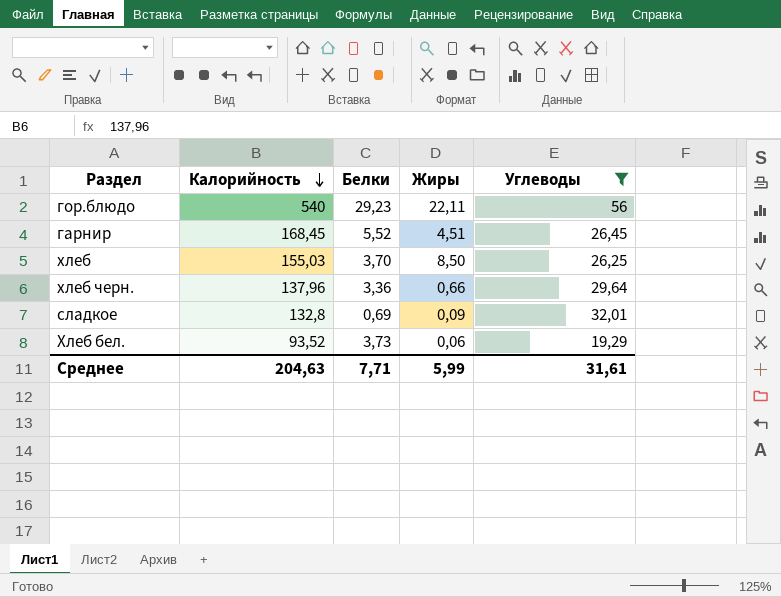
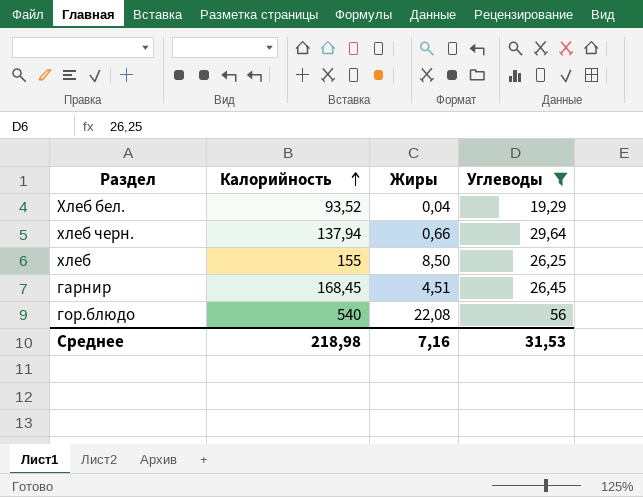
row order: Калорийность descending -> Калорийность ascending
column Белки | position: 3 -> none
row сладкое: 132,8 | 0,69 | 0,09 | 32,01 -> none
Хлеб бел. | Жиры: 0,06 -> 0,04
хлеб черн. | Калорийность: 137,96 -> 137,94
хлеб | Калорийность: 155,03 -> 155
гор.блюдо | Жиры: 22,11 -> 22,08
Среднее | Калорийность: 204,63 -> 218,98
Среднее | Жиры: 5,99 -> 7,16
Среднее | Углеводы: 31,61 -> 31,53

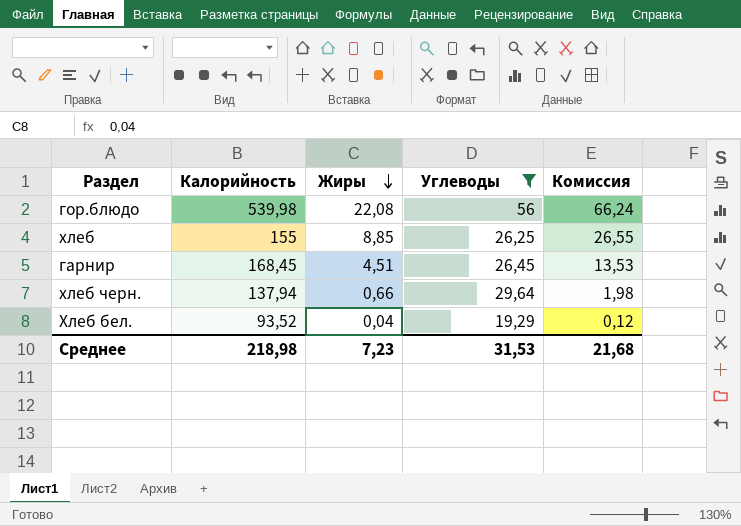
row order: Калорийность ascending -> Жиры descending
column Комиссия | formula: none -> [Жиры] * 3
гор.блюдо | Калорийность: 540 -> 539,98
хлеб | Жиры: 8,50 -> 8,85
Среднее | Жиры: 7,16 -> 7,23

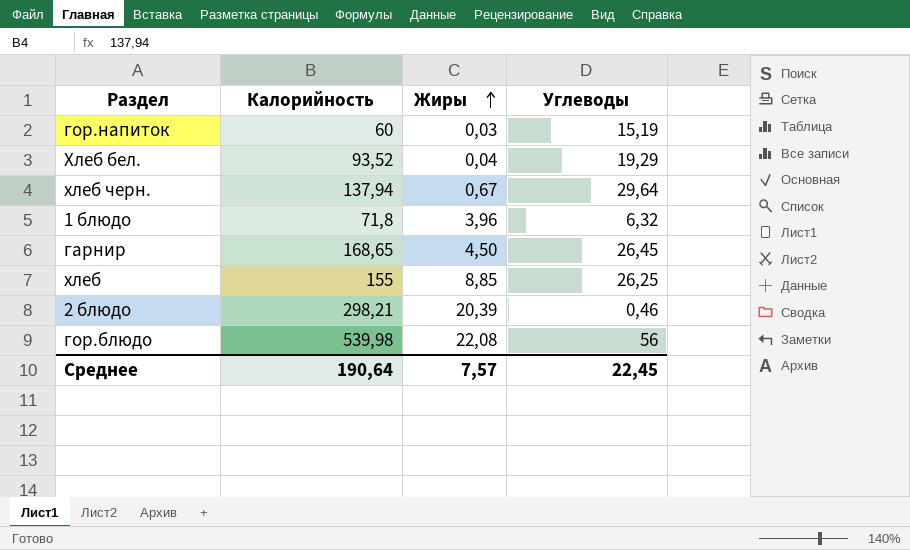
filter: Углеводы >= 19,29 -> none
row order: Жиры descending -> Жиры ascending
column Комиссия | formula: [Жиры] * 3 -> none
хлеб черн. | Жиры: 0,66 -> 0,67
гарнир | Калорийность: 168,45 -> 168,65
гарнир | Жиры: 4,51 -> 4,50
Среднее | Калорийность: 218,98 -> 190,64
Среднее | Жиры: 7,23 -> 7,57
Среднее | Углеводы: 31,53 -> 22,45

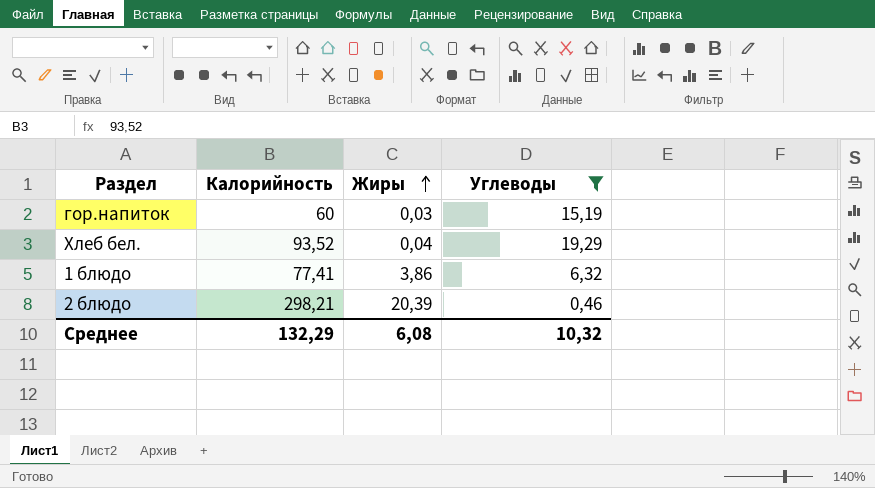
filter: none -> Углеводы <= 19,29
1 блюдо | Калорийность: 71,8 -> 77,41
1 блюдо | Жиры: 3,96 -> 3,86
Среднее | Калорийность: 190,64 -> 132,29
Среднее | Жиры: 7,57 -> 6,08
Среднее | Углеводы: 22,45 -> 10,32

